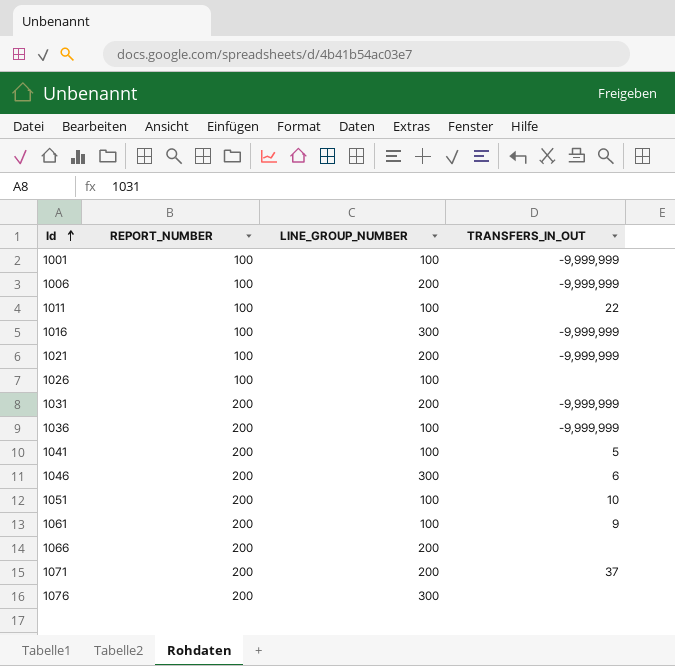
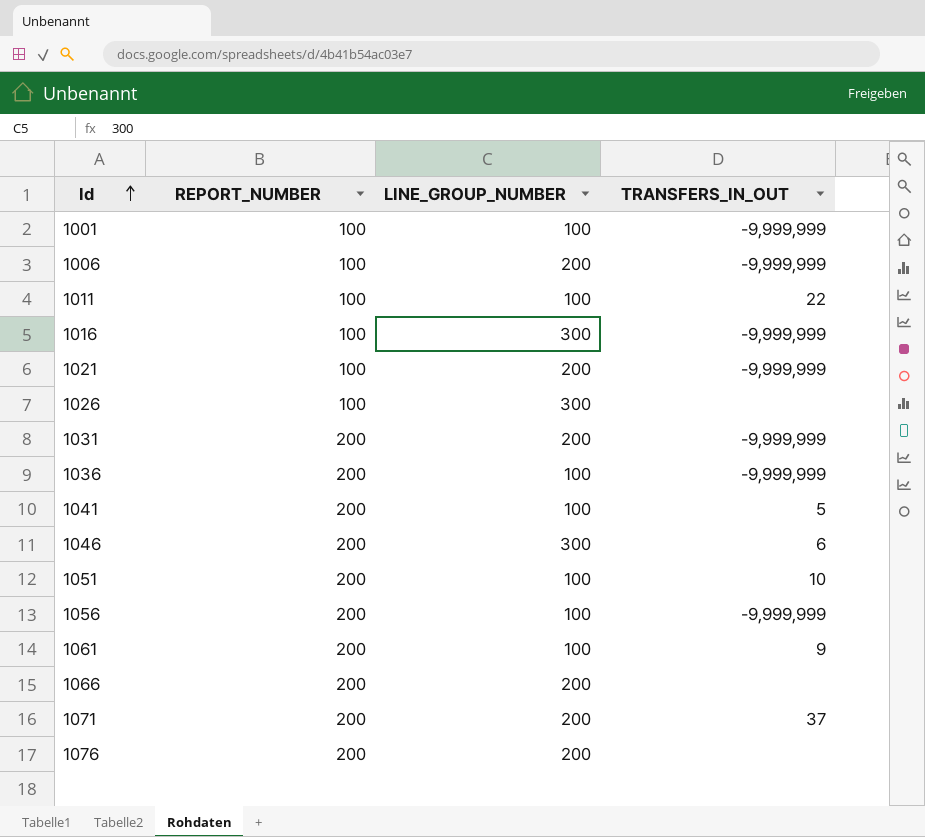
1026 | LINE_GROUP_NUMBER: 100 -> 300
row 1056: none -> 200 | 100 | -9,999,999
1076 | LINE_GROUP_NUMBER: 300 -> 200

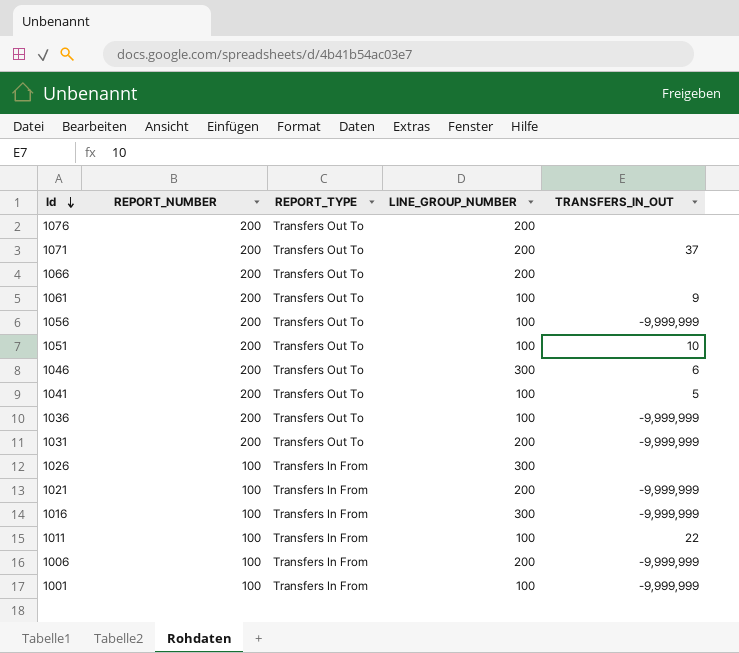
row order: Id ascending -> Id descending
column REPORT_TYPE | position: none -> 3

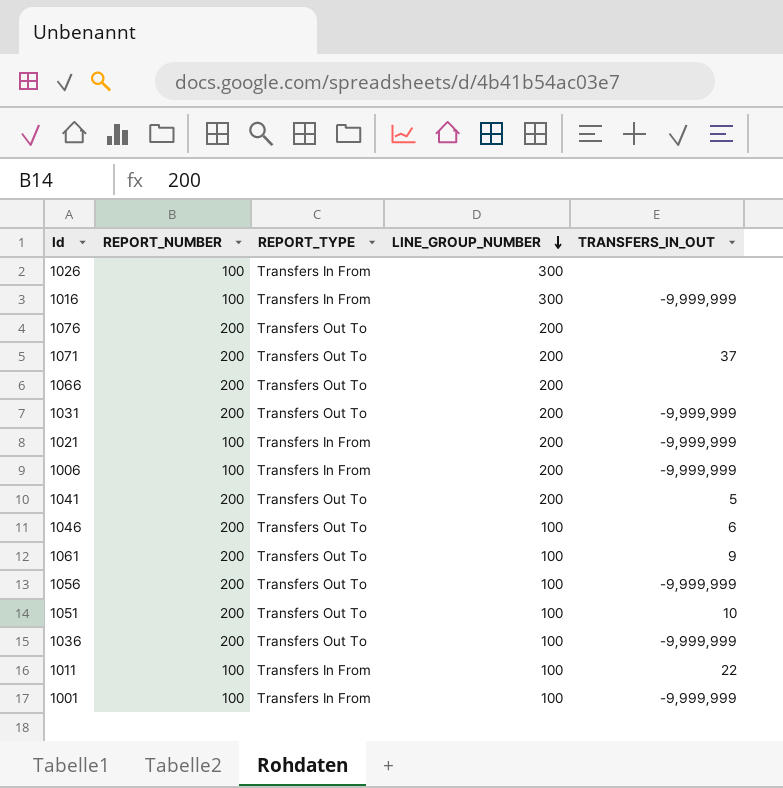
row order: Id descending -> LINE_GROUP_NUMBER descending
1041 | LINE_GROUP_NUMBER: 100 -> 200
1046 | LINE_GROUP_NUMBER: 300 -> 100

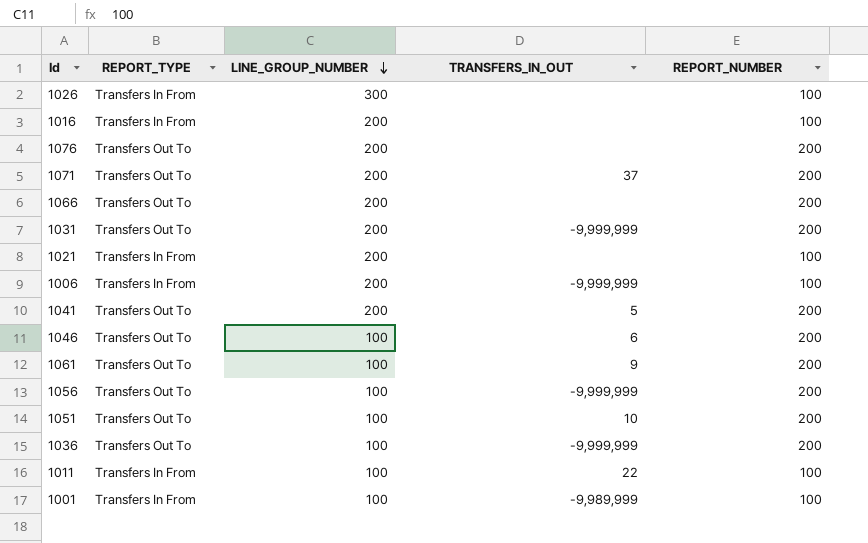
column REPORT_NUMBER | position: 2 -> 5
1016 | LINE_GROUP_NUMBER: 300 -> 200
1016 | TRANSFERS_IN_OUT: -9,999,999 -> none
1021 | TRANSFERS_IN_OUT: -9,999,999 -> none
1001 | TRANSFERS_IN_OUT: -9,999,999 -> -9,989,999

